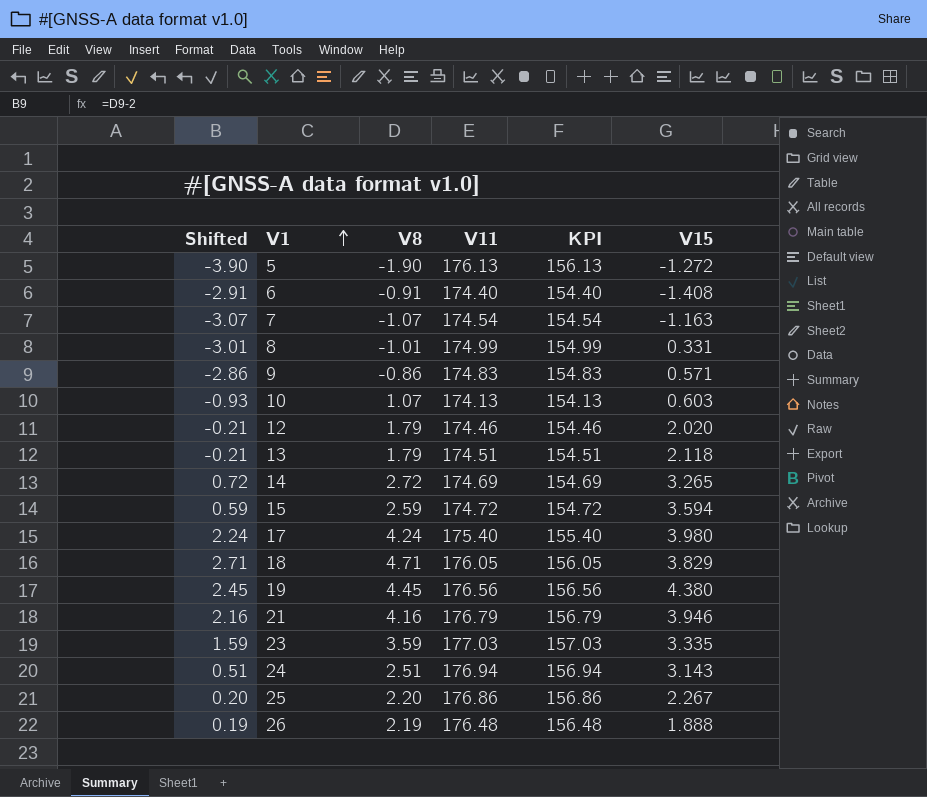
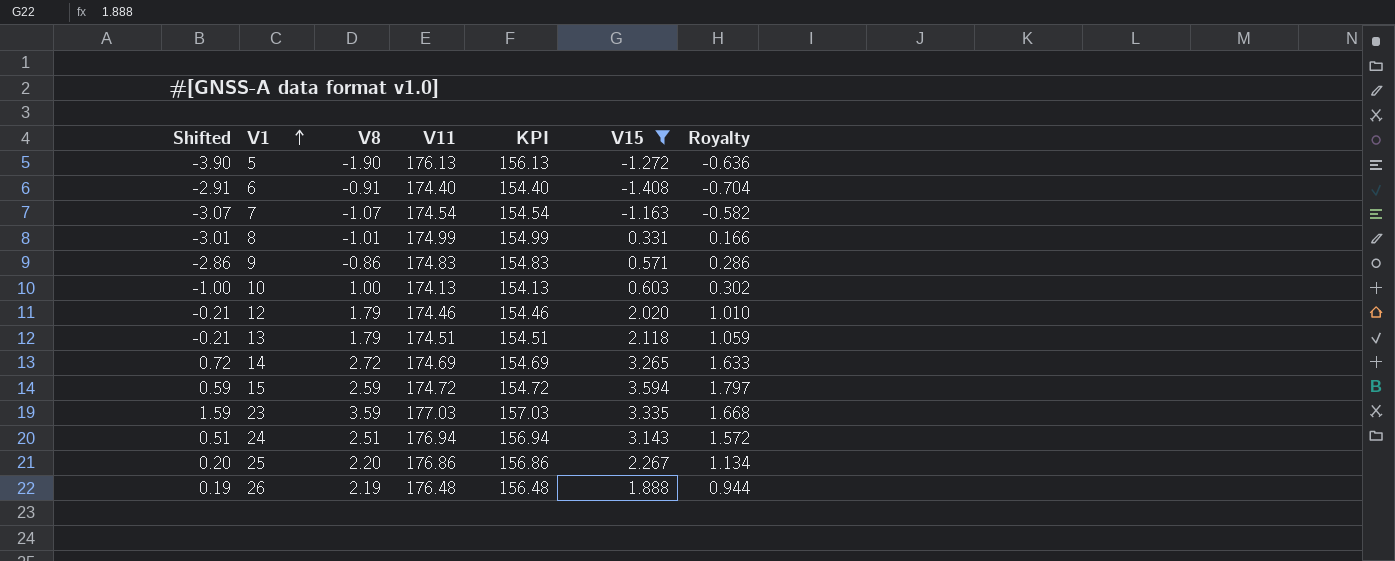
filter: none -> V15 <= 3.594
column Royalty | formula: none -> [V15] * 0.5
10 | Shifted: -0.93 -> -1.00
10 | V8: 1.07 -> 1.00

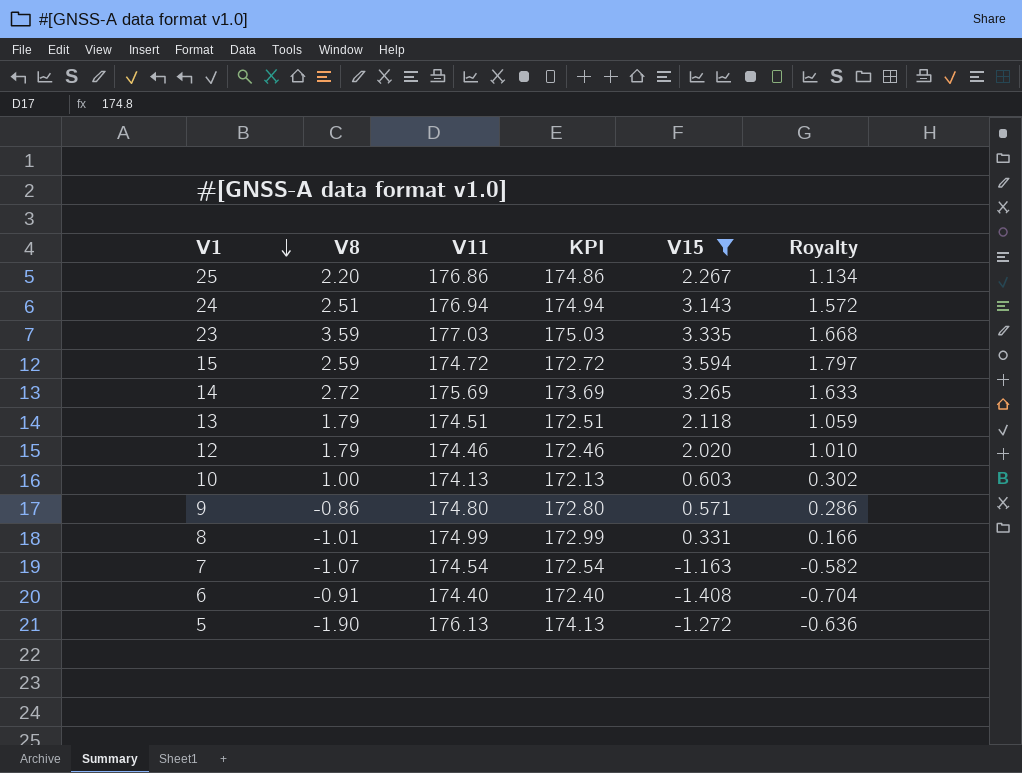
row order: V1 ascending -> V1 descending
column Shifted | formula: [V8] - 2 -> none
column KPI | formula: [V11] - 20 -> [V11] - 2
row 26: 0.19 | 2.19 | 176.48 | 156.48 | 1.888 | 0.944 -> none
14 | V11: 174.69 -> 175.69
9 | V11: 174.83 -> 174.80

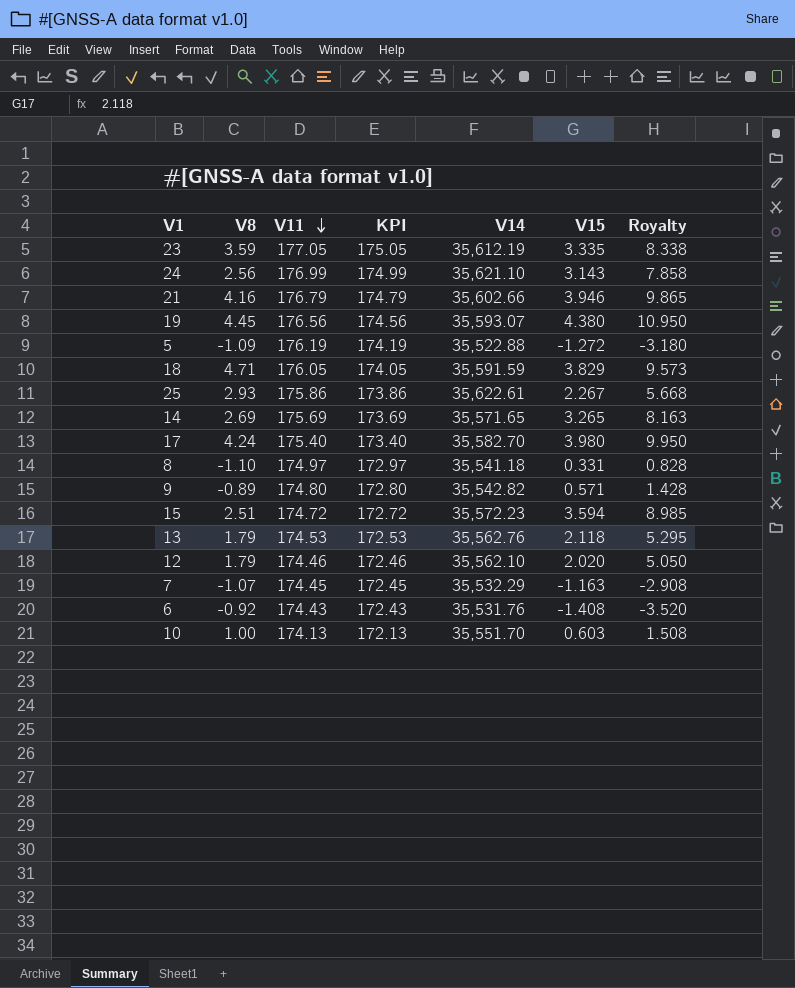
filter: V15 <= 3.594 -> none
row order: V1 descending -> V11 descending
column V14 | position: none -> 5
column Royalty | formula: [V15] * 0.5 -> [V15] * 2.5
23 | V11: 177.03 -> 177.05
23 | KPI: 175.03 -> 175.05
24 | V8: 2.51 -> 2.56
24 | V11: 176.94 -> 176.99
24 | KPI: 174.94 -> 174.99
5 | V8: -1.90 -> -1.09
5 | V11: 176.13 -> 176.19
5 | KPI: 174.13 -> 174.19
25 | V8: 2.20 -> 2.93
25 | V11: 176.86 -> 175.86
25 | KPI: 174.86 -> 173.86
14 | V8: 2.72 -> 2.69
8 | V8: -1.01 -> -1.10
8 | V11: 174.99 -> 174.97
8 | KPI: 172.99 -> 172.97
9 | V8: -0.86 -> -0.89
15 | V8: 2.59 -> 2.51
13 | V11: 174.51 -> 174.53
13 | KPI: 172.51 -> 172.53
7 | V11: 174.54 -> 174.45
7 | KPI: 172.54 -> 172.45
6 | V8: -0.91 -> -0.92
6 | V11: 174.40 -> 174.43
6 | KPI: 172.40 -> 172.43

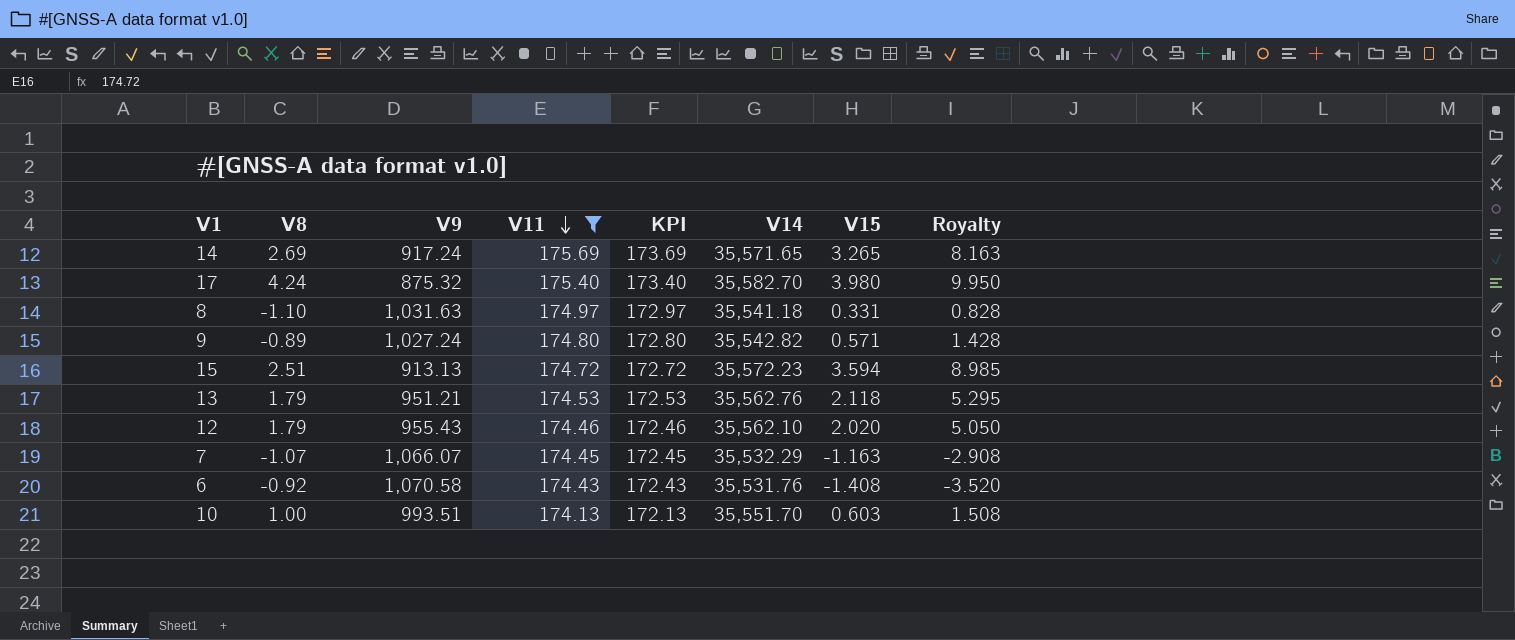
filter: none -> V11 <= 175.69
column V9 | position: none -> 3

